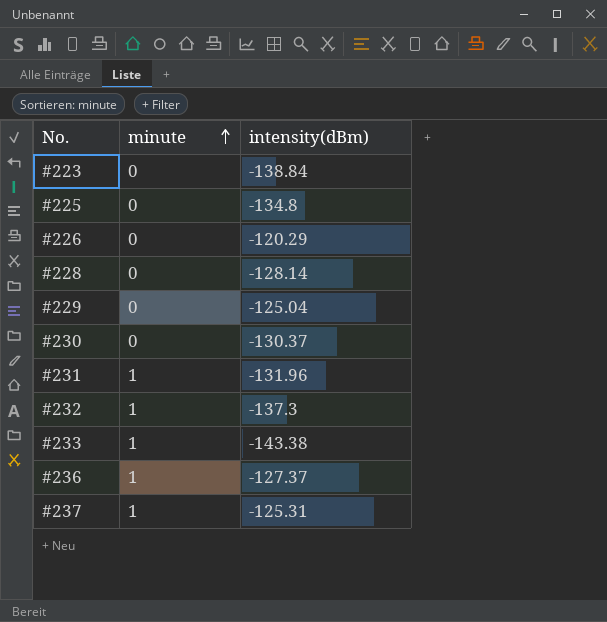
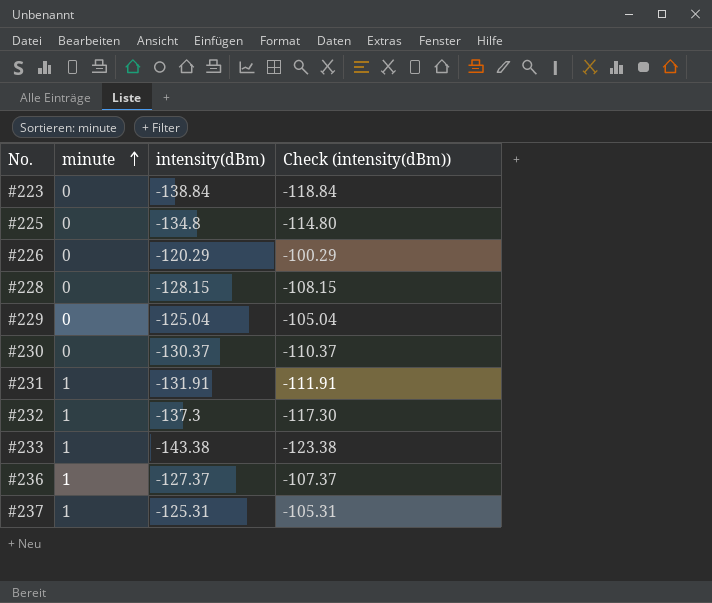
column Check (intensity(dBm)) | formula: none -> [intensity(dBm)] + 20
#228 | intensity(dBm): -128.14 -> -128.15
#231 | intensity(dBm): -131.96 -> -131.91

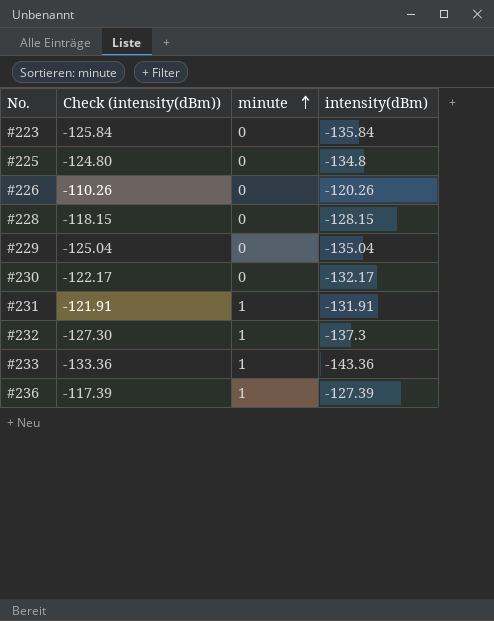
column Check (intensity(dBm)) | formula: [intensity(dBm)] + 20 -> [intensity(dBm)] + 10
column Check (intensity(dBm)) | position: 4 -> 2
row #237: 1 | -125.31 | -105.31 -> none
#223 | intensity(dBm): -138.84 -> -135.84
#226 | intensity(dBm): -120.29 -> -120.26
#229 | intensity(dBm): -125.04 -> -135.04
#230 | intensity(dBm): -130.37 -> -132.17
#233 | intensity(dBm): -143.38 -> -143.36
#236 | intensity(dBm): -127.37 -> -127.39

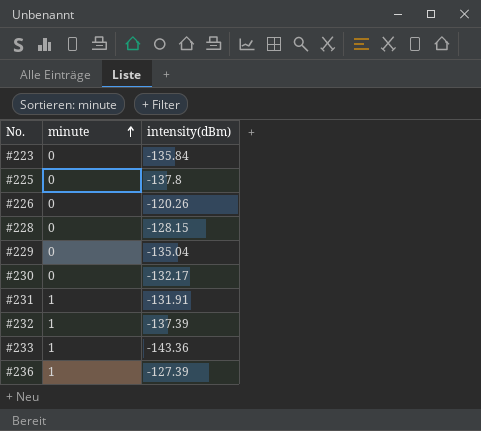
column Check (intensity(dBm)) | formula: [intensity(dBm)] + 10 -> none
#225 | intensity(dBm): -134.8 -> -137.8
#232 | intensity(dBm): -137.3 -> -137.39

